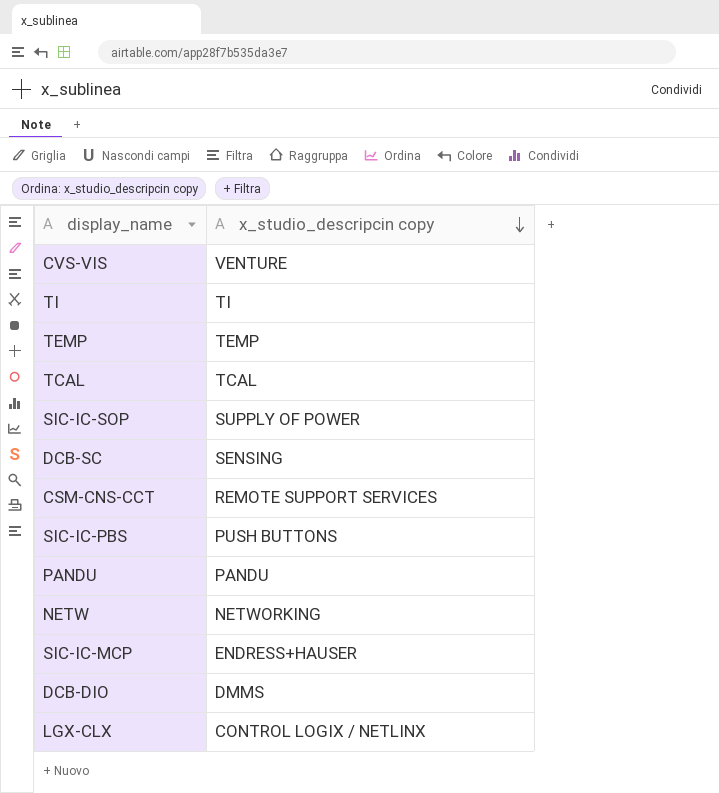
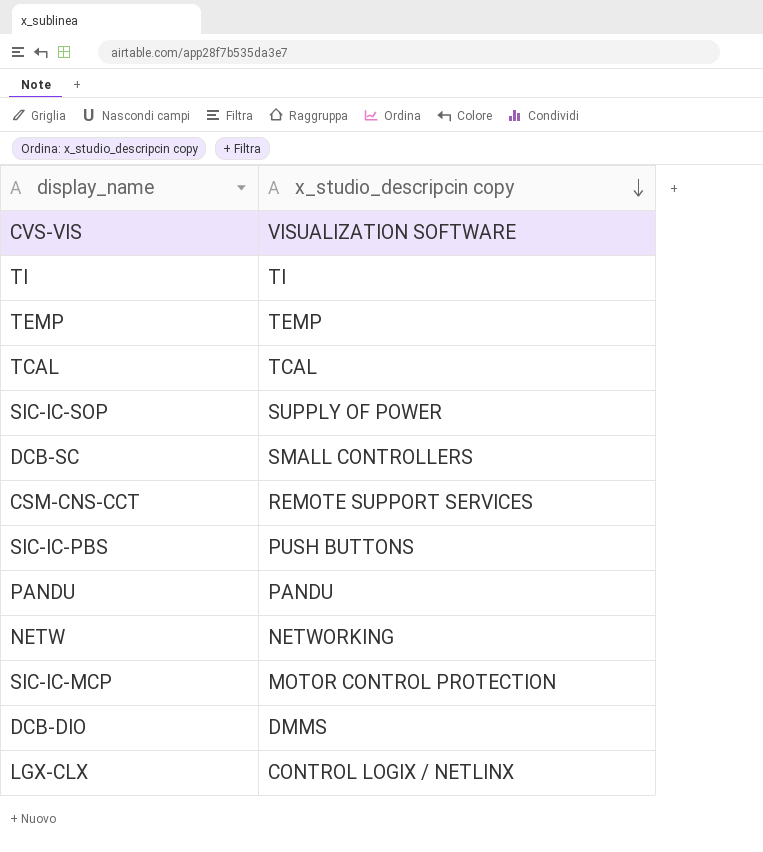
CVS-VIS | x_studio_descripcin copy: VENTURE -> VISUALIZATION SOFTWARE
DCB-SC | x_studio_descripcin copy: SENSING -> SMALL CONTROLLERS
SIC-IC-MCP | x_studio_descripcin copy: ENDRESS+HAUSER -> MOTOR CONTROL PROTECTION

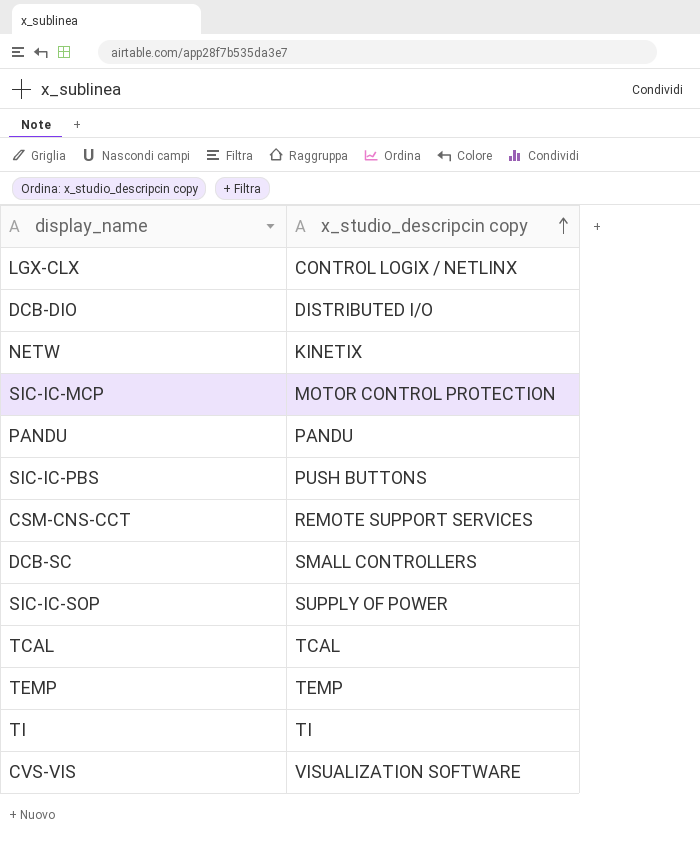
row order: x_studio_descripcin copy descending -> x_studio_descripcin copy ascending
DCB-DIO | x_studio_descripcin copy: DMMS -> DISTRIBUTED I/O
NETW | x_studio_descripcin copy: NETWORKING -> KINETIX

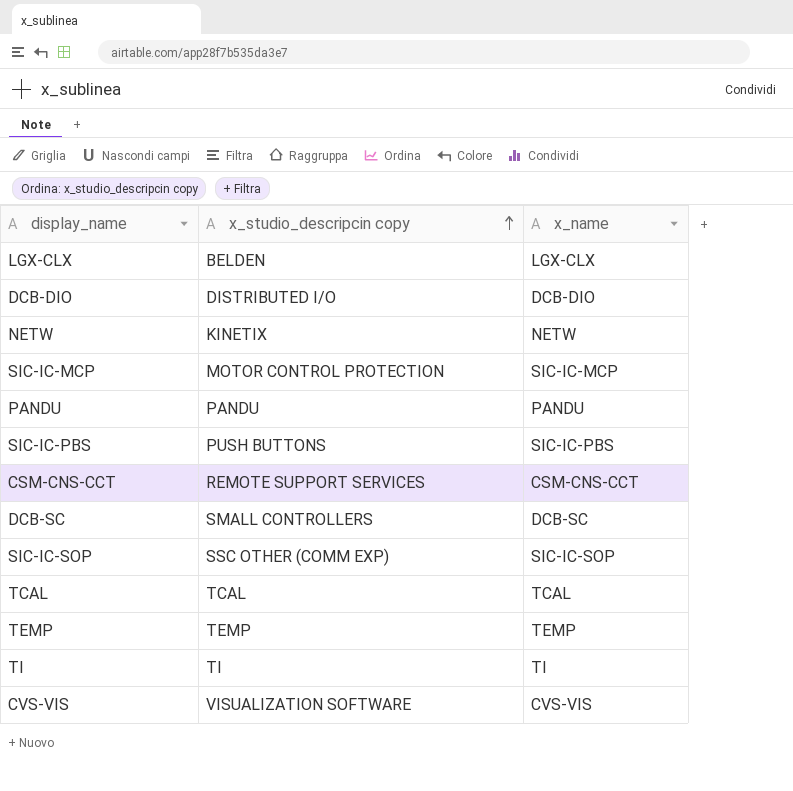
column x_name | position: none -> 3
LGX-CLX | x_studio_descripcin copy: CONTROL LOGIX / NETLINX -> BELDEN
SIC-IC-SOP | x_studio_descripcin copy: SUPPLY OF POWER -> SSC OTHER (COMM EXP)

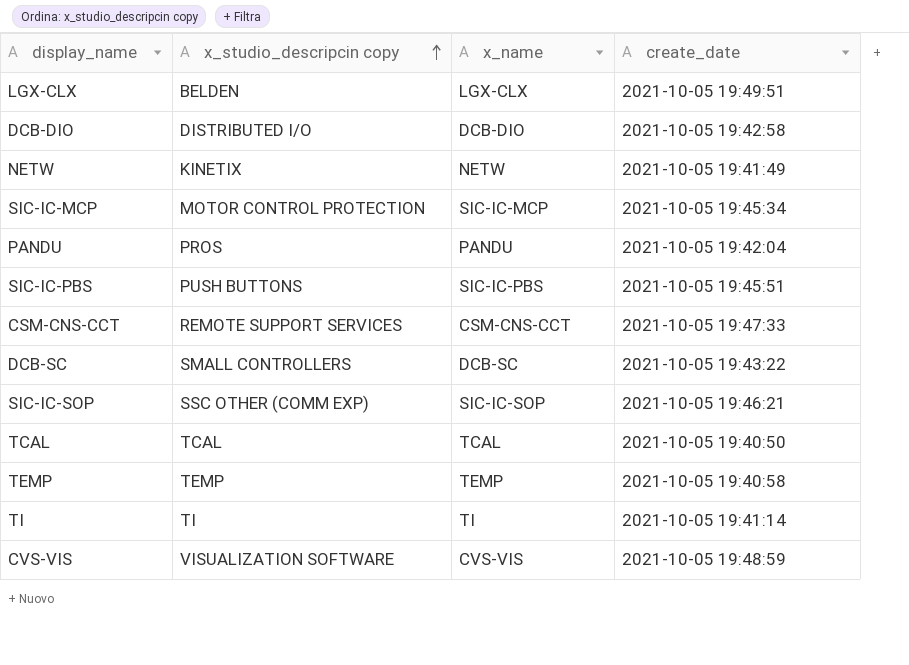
column create_date | position: none -> 4
PANDU | x_studio_descripcin copy: PANDU -> PROS

